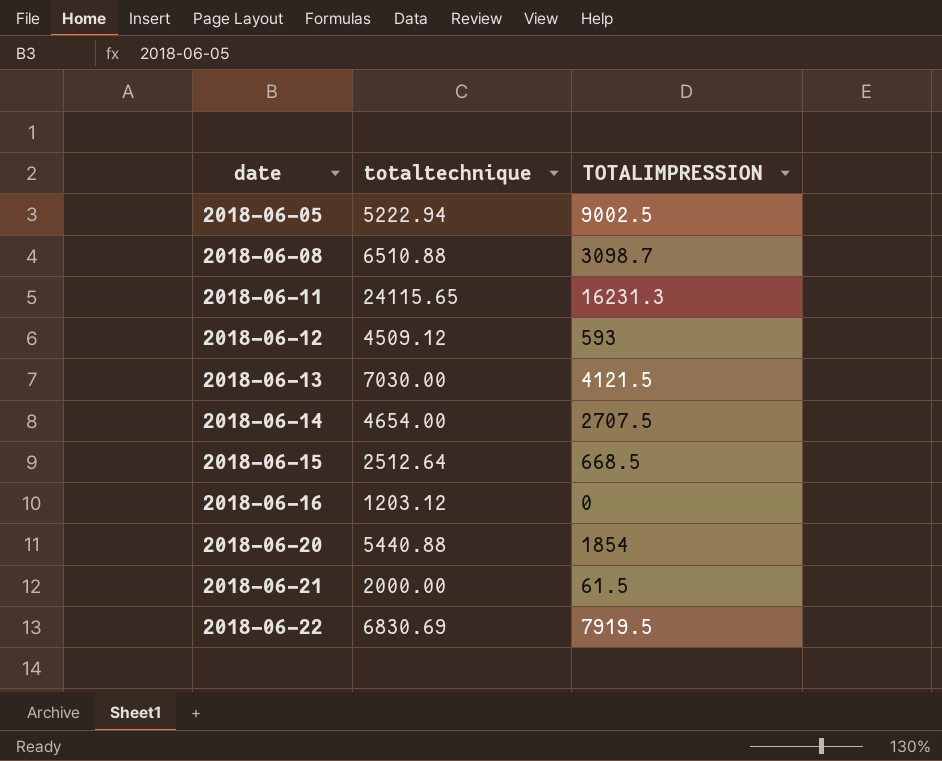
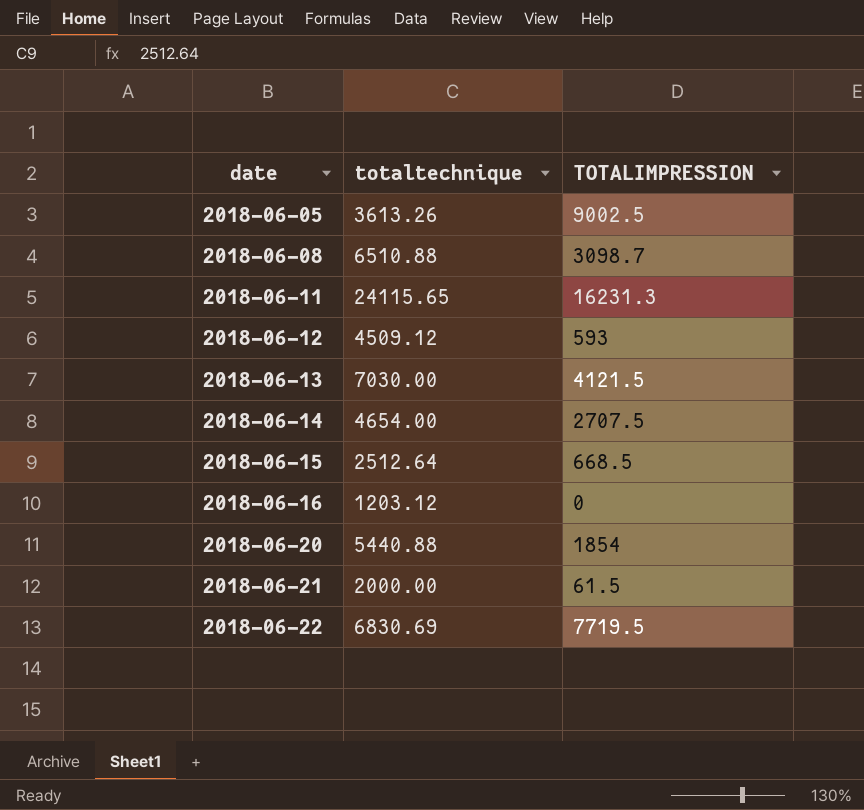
2018-06-05 | totaltechnique: 5222.94 -> 3613.26
2018-06-22 | TOTALIMPRESSION: 7919.5 -> 7719.5

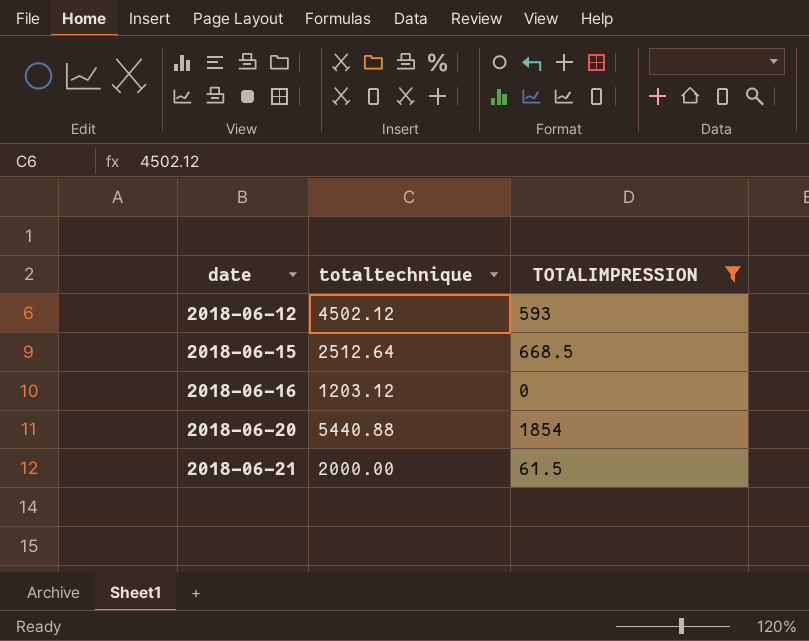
filter: none -> TOTALIMPRESSION <= 1854
2018-06-12 | totaltechnique: 4509.12 -> 4502.12

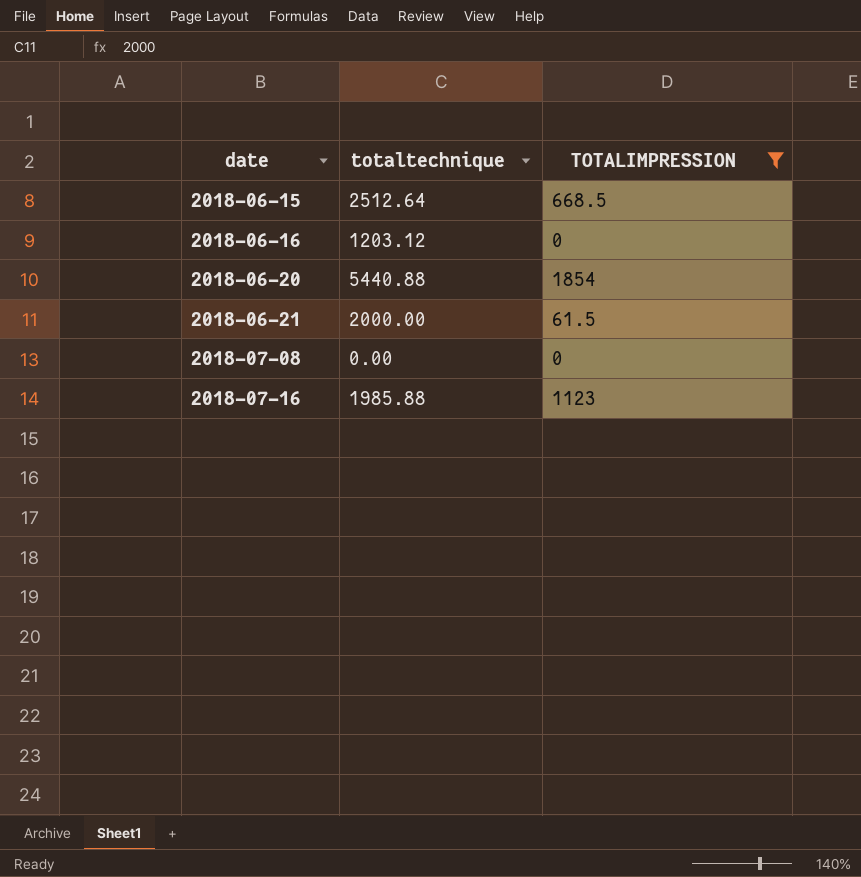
row 2018-06-12: 4502.12 | 593 -> none
row 2018-07-08: none -> 0.00 | 0
row 2018-07-16: none -> 1985.88 | 1123

